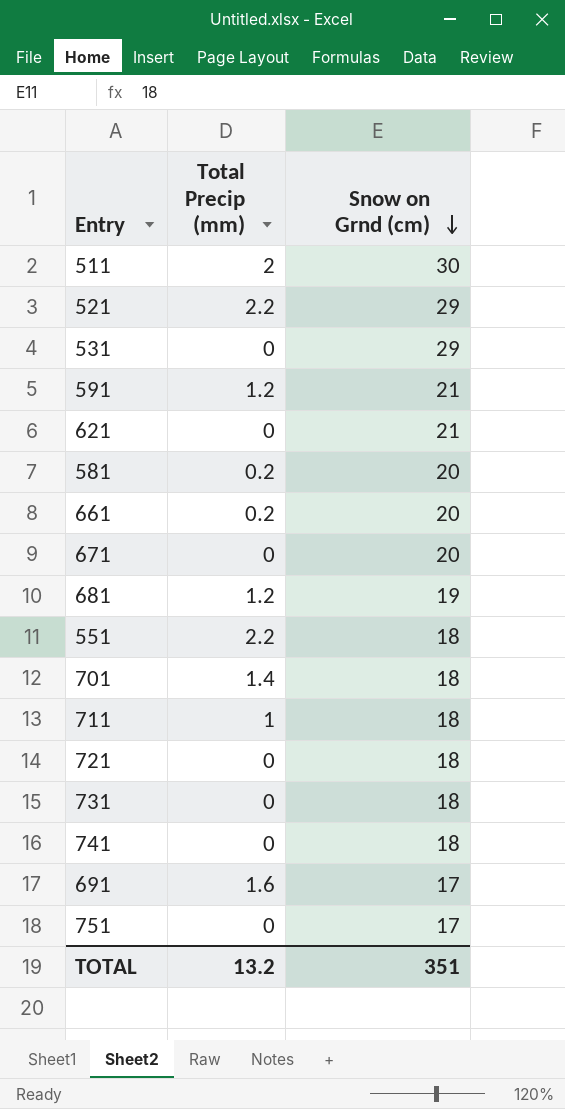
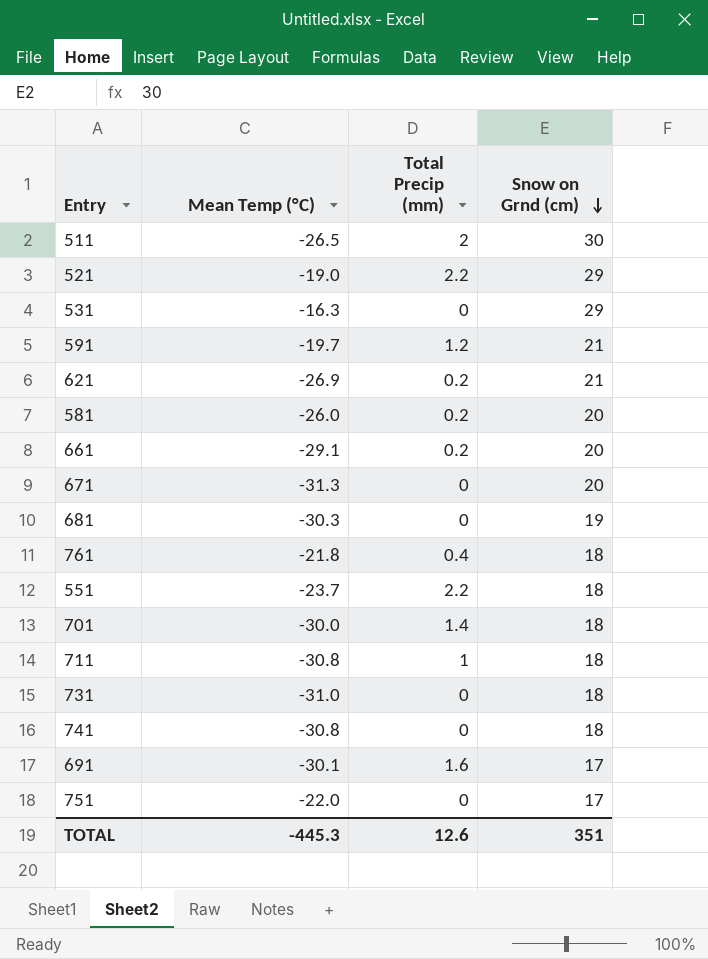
column Mean Temp (°C) | position: none -> 2
row 721: 0 | 18 -> none
621 | Total Precip (mm): 0 -> 0.2
681 | Total Precip (mm): 1.2 -> 0
row 761: none -> -21.8 | 0.4 | 18
TOTAL | Total Precip (mm): 13.2 -> 12.6

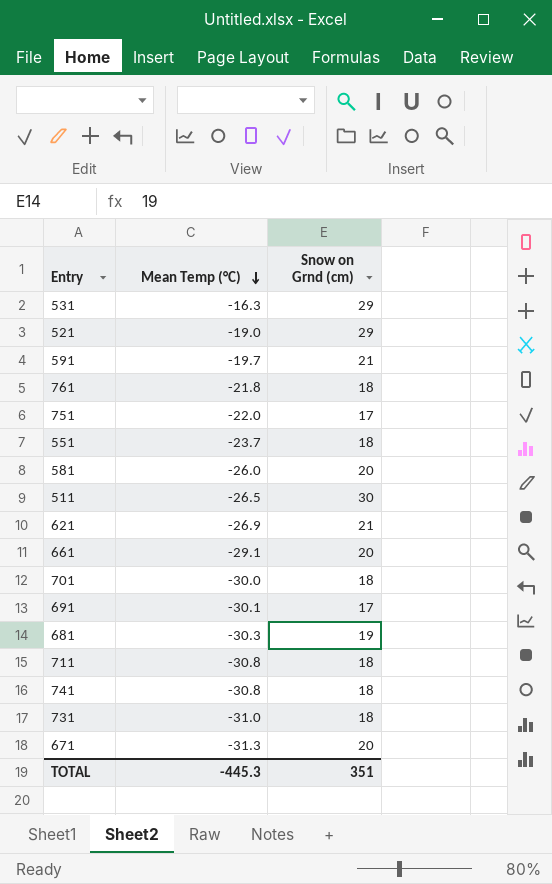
row order: Snow on Grnd (cm) descending -> Mean Temp (°C) descending
column Total Precip (mm) | position: 3 -> none

